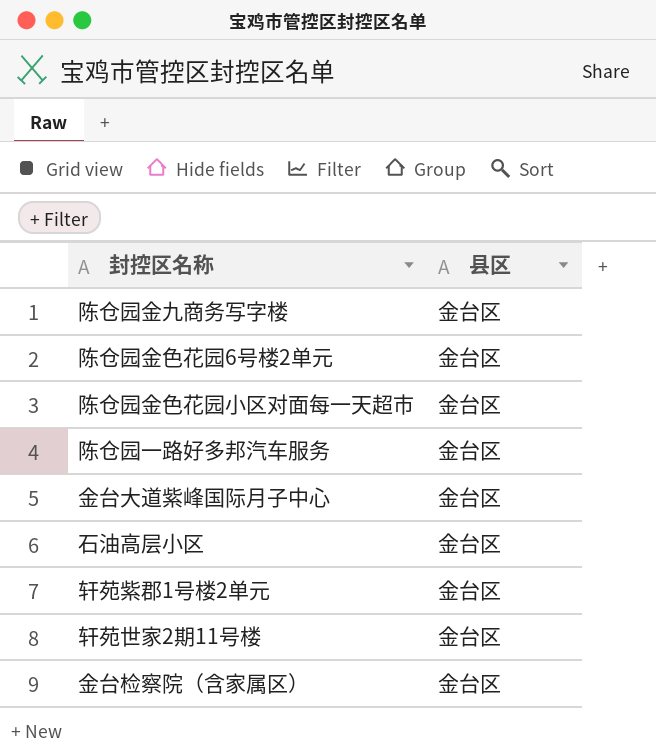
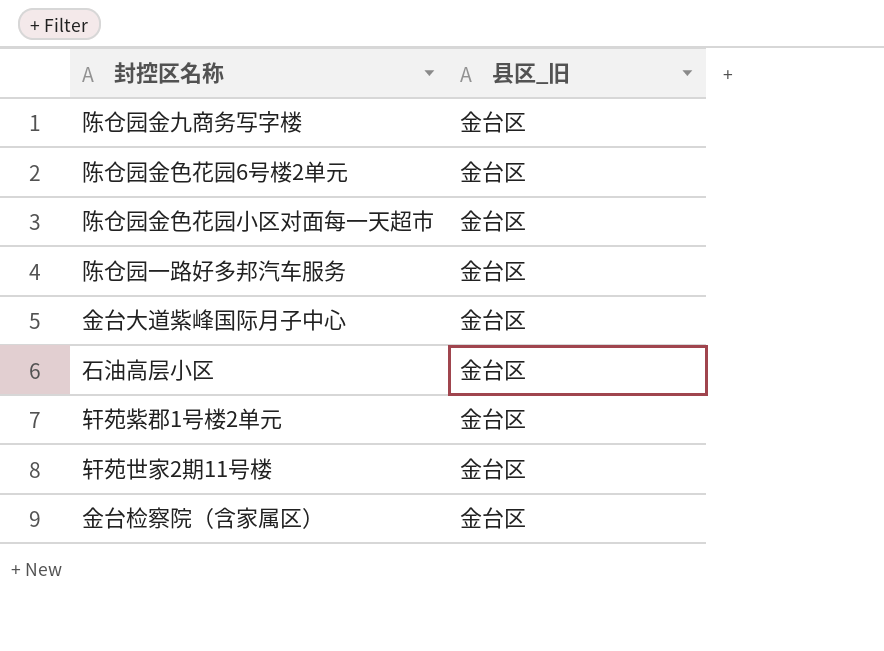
column name: 县区 -> 县区_旧

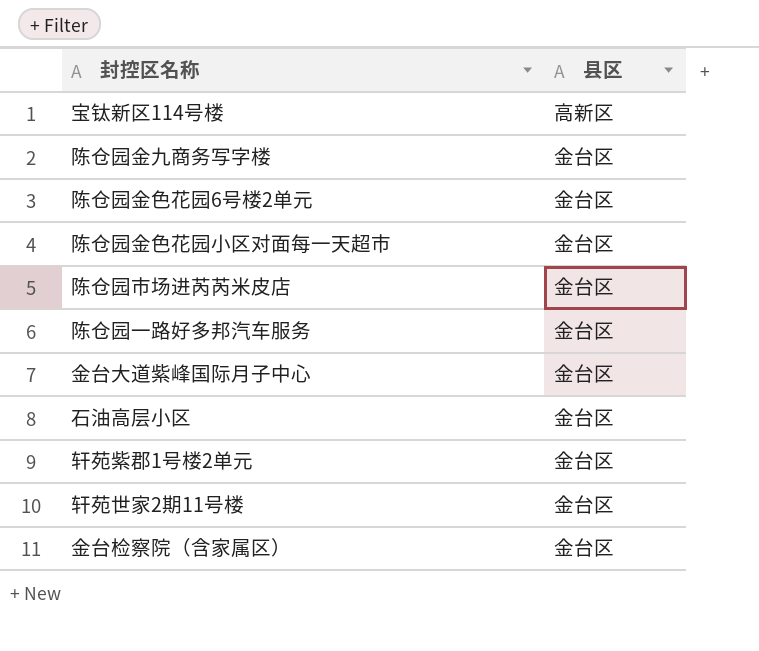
column name: 县区_旧 -> 县区
row 宝钛新区114号楼: none -> 高新区
row 陈仓园市场进芮芮米皮店: none -> 金台区

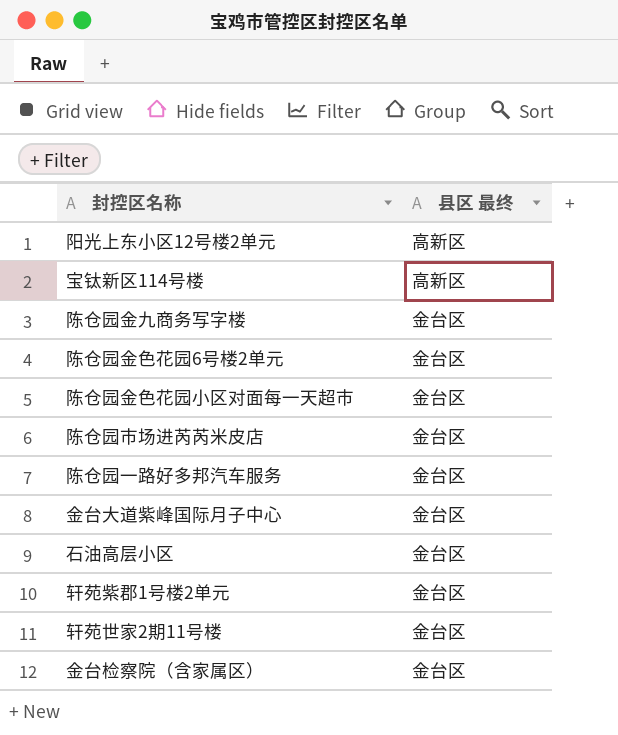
column name: 县区 -> 县区 最终
row 阳光上东小区12号楼2单元: none -> 高新区

